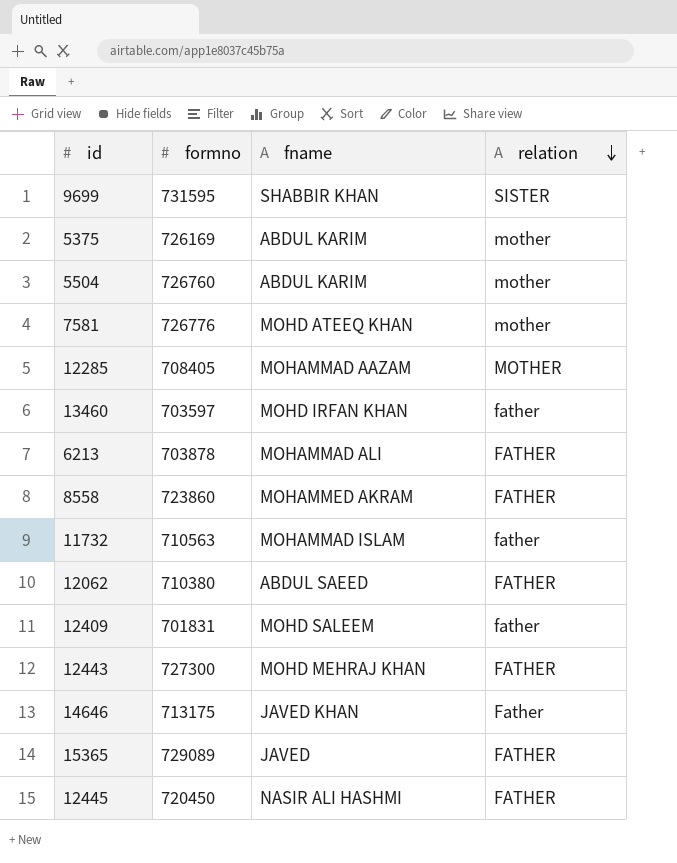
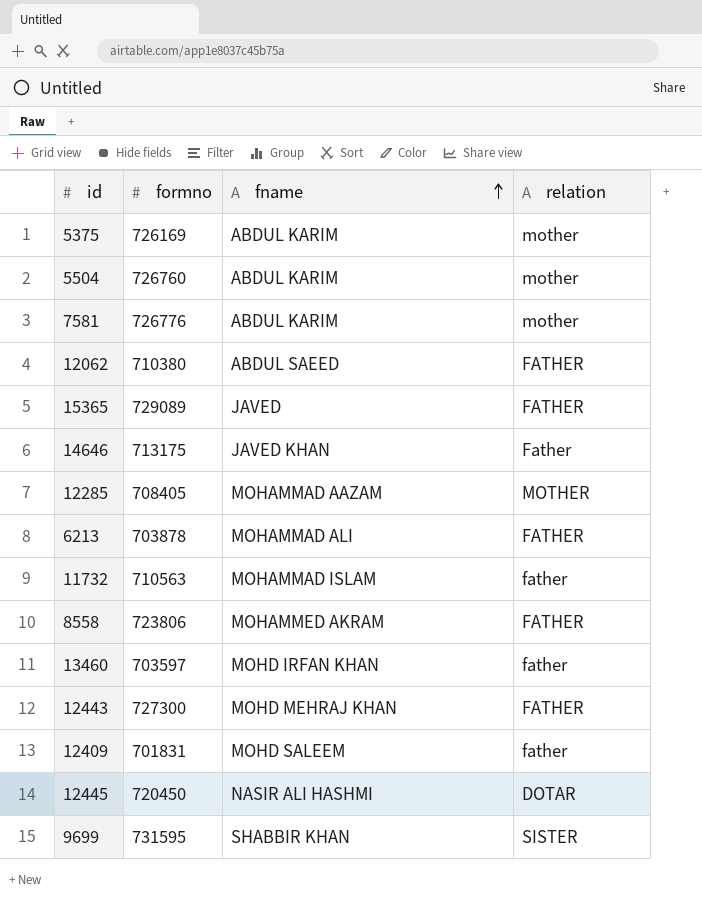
row order: relation descending -> fname ascending
7581 | fname: MOHD ATEEQ KHAN -> ABDUL KARIM
8558 | formno: 723860 -> 723806
12445 | relation: FATHER -> DOTAR

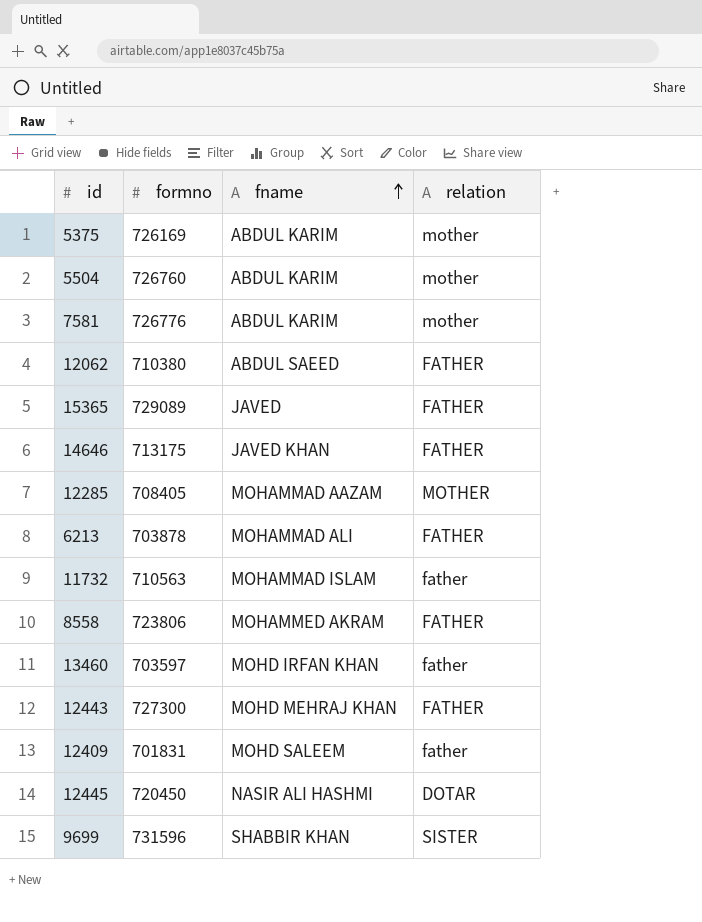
14646 | relation: Father -> FATHER
9699 | formno: 731595 -> 731596

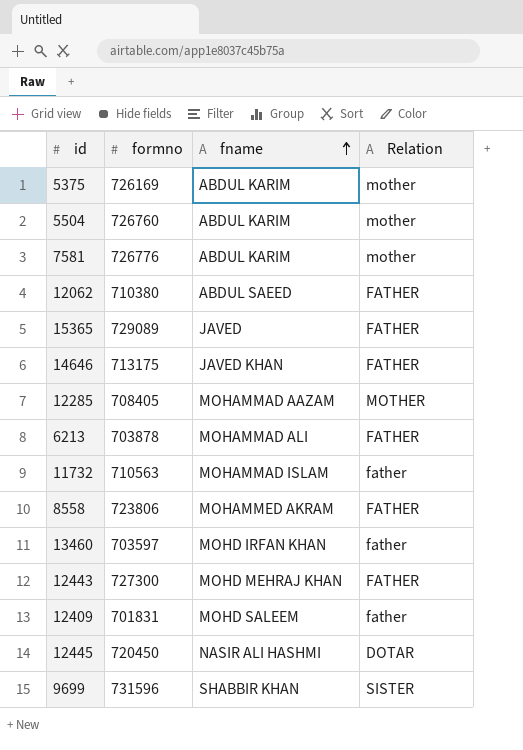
column name: relation -> Relation

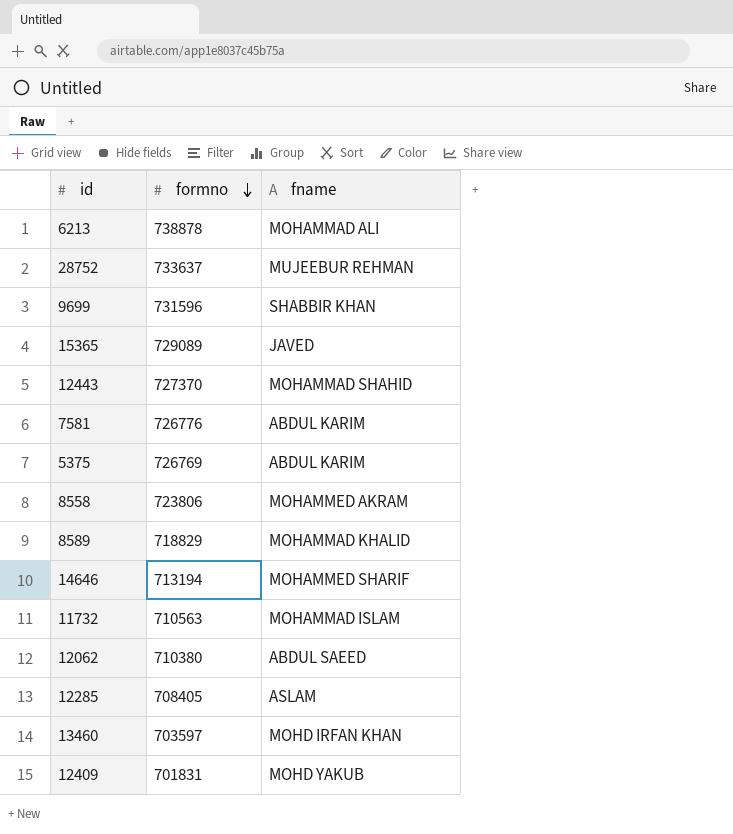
row order: fname ascending -> formno descending
column Relation | position: 4 -> none
row 5504: 726760 | ABDUL KARIM | mother -> none
row 12445: 720450 | NASIR ALI HASHMI | DOTAR -> none
6213 | formno: 703878 -> 738878
row 28752: none -> 733637 | MUJEEBUR REHMAN
12443 | formno: 727300 -> 727370
12443 | fname: MOHD MEHRAJ KHAN -> MOHAMMAD SHAHID
5375 | formno: 726169 -> 726769
row 8589: none -> 718829 | MOHAMMAD KHALID
14646 | formno: 713175 -> 713194
14646 | fname: JAVED KHAN -> MOHAMMED SHARIF
12285 | fname: MOHAMMAD AAZAM -> ASLAM
12409 | fname: MOHD SALEEM -> MOHD YAKUB

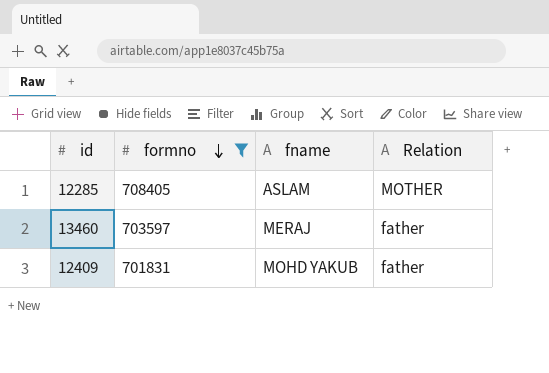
filter: none -> formno <= 708405
column Relation | position: none -> 4
13460 | fname: MOHD IRFAN KHAN -> MERAJ

